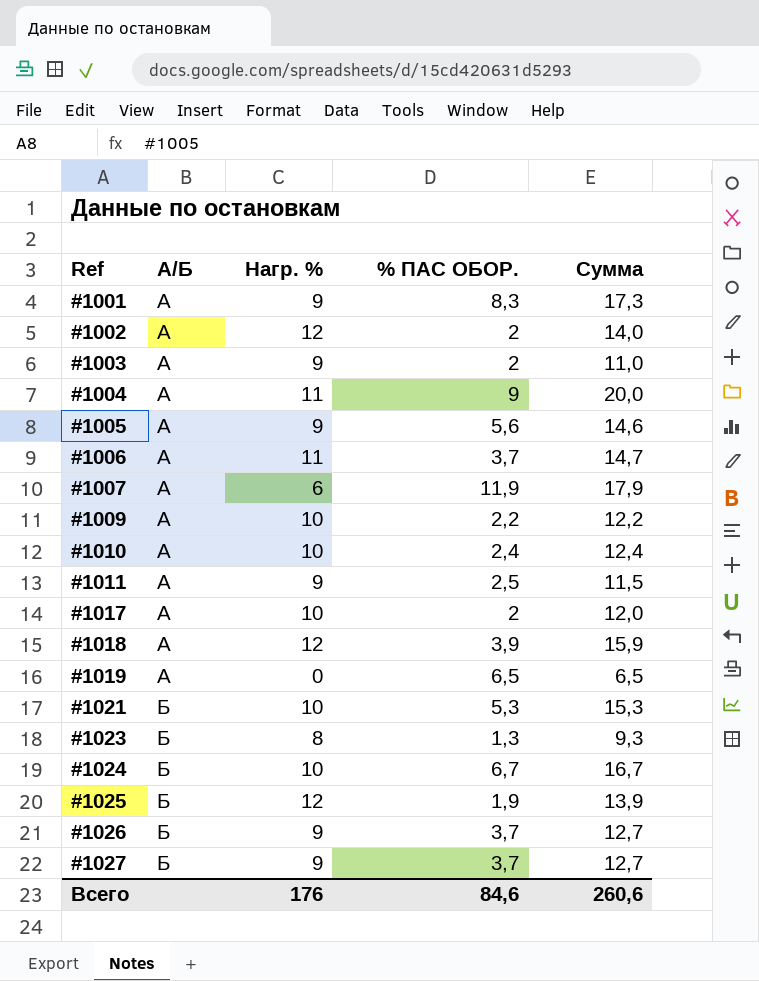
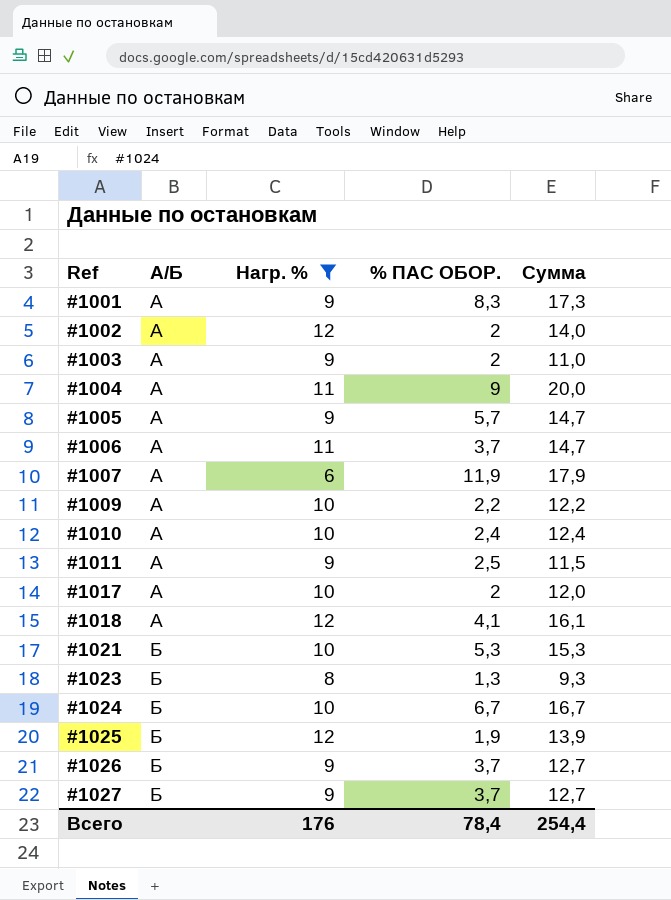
filter: none -> Нагр. % != 0
#1005 | % ПАС ОБОР.: 5,6 -> 5,7
#1005 | Сумма: 14,6 -> 14,7
#1018 | % ПАС ОБОР.: 3,9 -> 4,1
#1018 | Сумма: 15,9 -> 16,1
Всего | % ПАС ОБОР.: 84,6 -> 78,4
Всего | Сумма: 260,6 -> 254,4

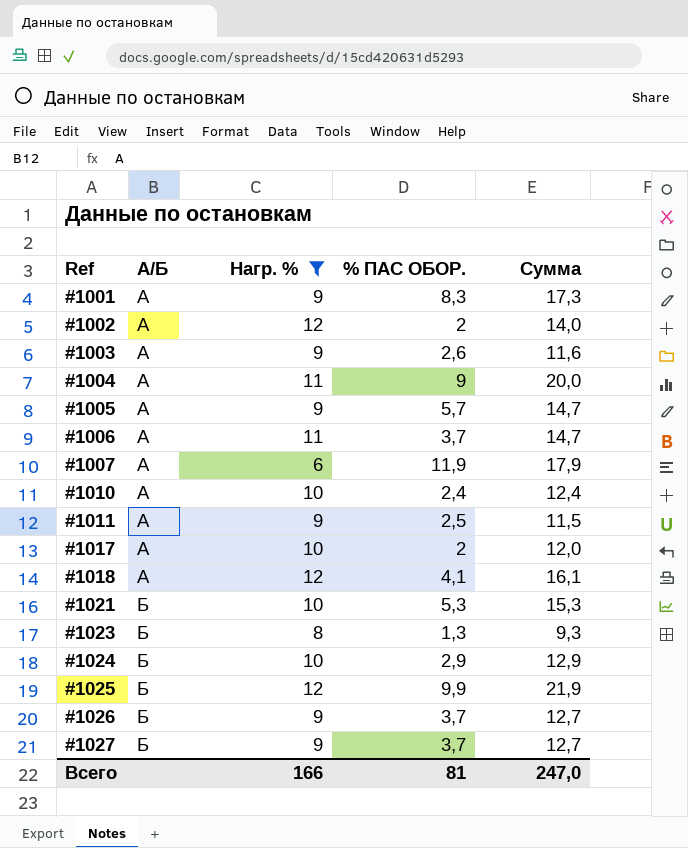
row #1009: А | 10 | 2,2 | 12,2 -> none
#1003 | % ПАС ОБОР.: 2 -> 2,6
#1003 | Сумма: 11,0 -> 11,6
#1024 | % ПАС ОБОР.: 6,7 -> 2,9
#1024 | Сумма: 16,7 -> 12,9
#1025 | % ПАС ОБОР.: 1,9 -> 9,9
#1025 | Сумма: 13,9 -> 21,9
Всего | Нагр. %: 176 -> 166
Всего | % ПАС ОБОР.: 78,4 -> 81
Всего | Сумма: 254,4 -> 247,0

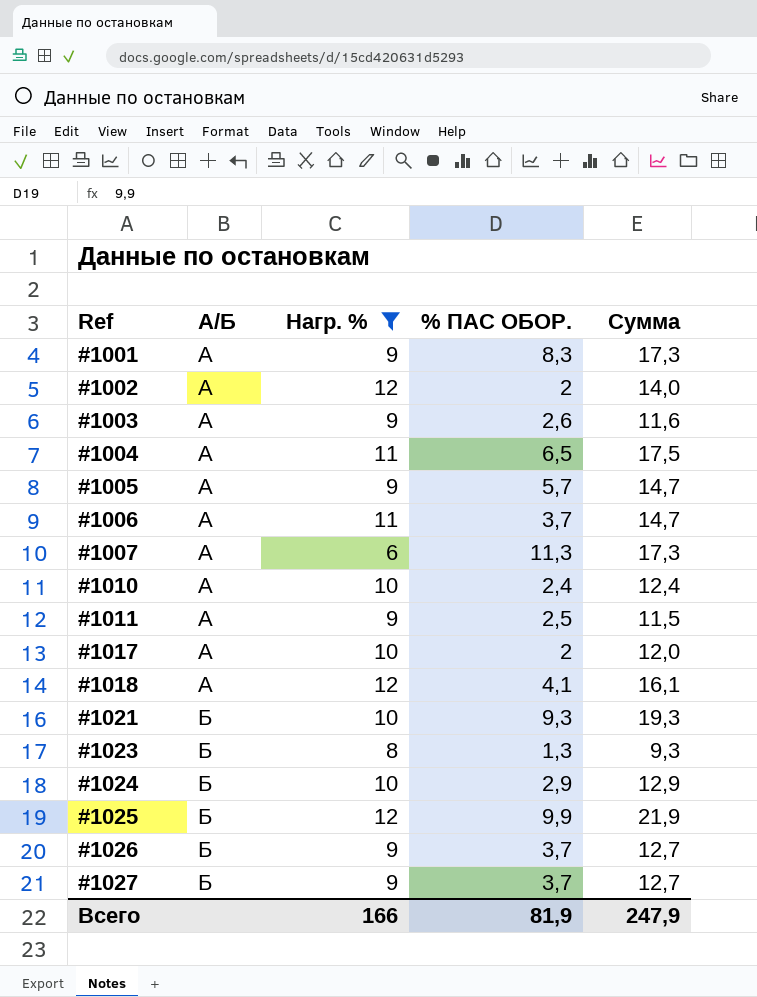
#1004 | % ПАС ОБОР.: 9 -> 6,5
#1004 | Сумма: 20,0 -> 17,5
#1007 | % ПАС ОБОР.: 11,9 -> 11,3
#1007 | Сумма: 17,9 -> 17,3
#1021 | % ПАС ОБОР.: 5,3 -> 9,3
#1021 | Сумма: 15,3 -> 19,3
Всего | % ПАС ОБОР.: 81 -> 81,9
Всего | Сумма: 247,0 -> 247,9

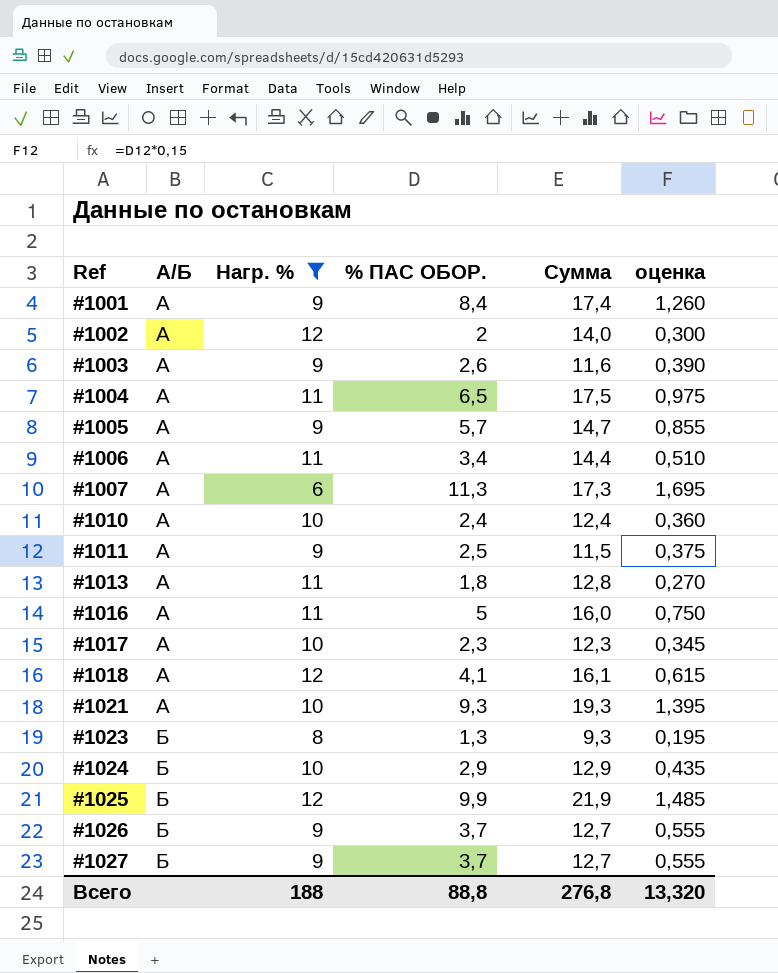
column оценка | formula: none -> [% ПАС ОБОР.] * 0,15
#1001 | % ПАС ОБОР.: 8,3 -> 8,4
#1001 | Сумма: 17,3 -> 17,4
#1006 | % ПАС ОБОР.: 3,7 -> 3,4
#1006 | Сумма: 14,7 -> 14,4
row #1013: none -> А | 11 | 1,8 | 12,8 | 0,270
row #1016: none -> А | 11 | 5 | 16,0 | 0,750
#1017 | % ПАС ОБОР.: 2 -> 2,3
#1017 | Сумма: 12,0 -> 12,3
#1021 | А/Б: Б -> А
Всего | Нагр. %: 166 -> 188
Всего | % ПАС ОБОР.: 81,9 -> 88,8
Всего | Сумма: 247,9 -> 276,8

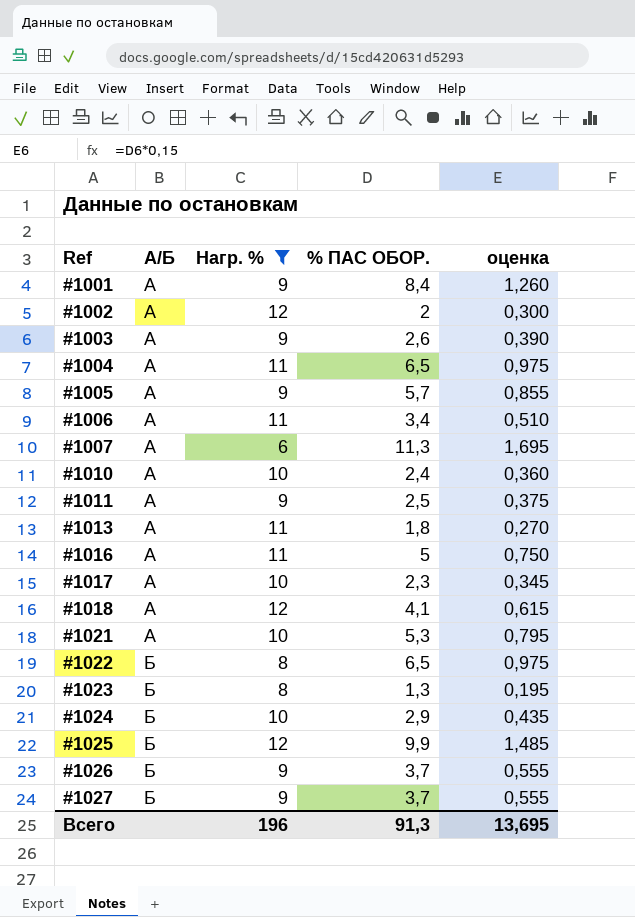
column Сумма | formula: [Нагр. %] + [% ПАС ОБОР.] -> none
#1021 | % ПАС ОБОР.: 9,3 -> 5,3
#1021 | оценка: 1,395 -> 0,795
row #1022: none -> Б | 8 | 6,5 | 0,975
Всего | Нагр. %: 188 -> 196
Всего | % ПАС ОБОР.: 88,8 -> 91,3
Всего | оценка: 13,320 -> 13,695

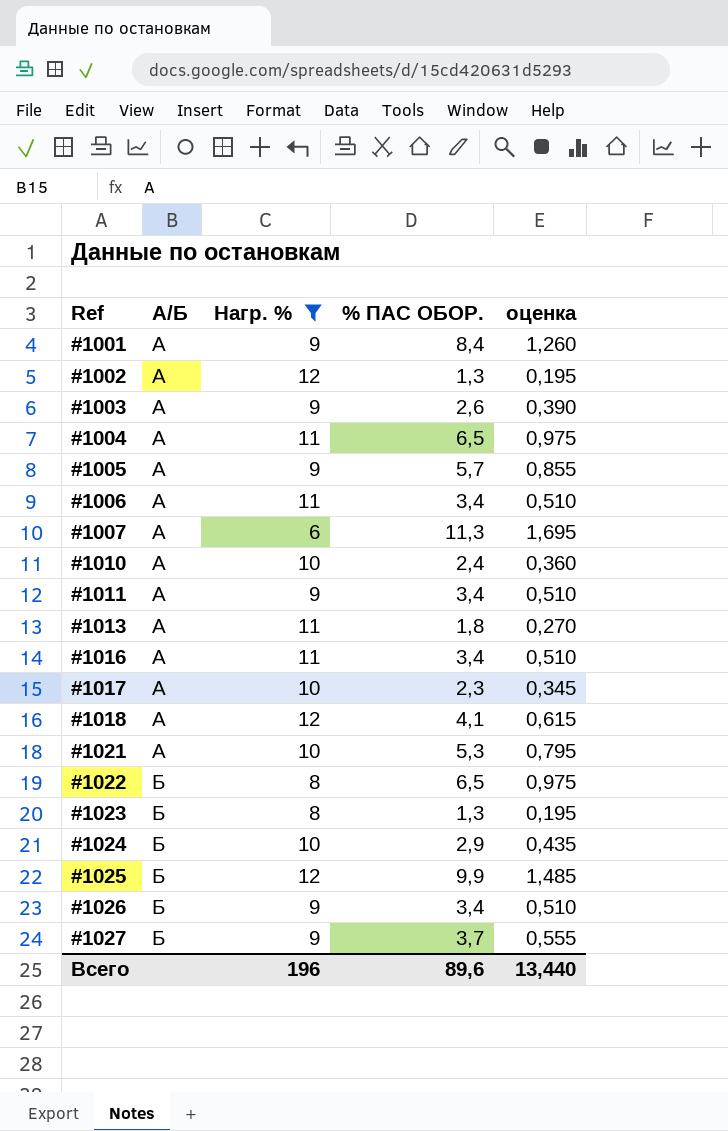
#1002 | % ПАС ОБОР.: 2 -> 1,3
#1002 | оценка: 0,300 -> 0,195
#1011 | % ПАС ОБОР.: 2,5 -> 3,4
#1011 | оценка: 0,375 -> 0,510
#1016 | % ПАС ОБОР.: 5 -> 3,4
#1016 | оценка: 0,750 -> 0,510
#1026 | % ПАС ОБОР.: 3,7 -> 3,4
#1026 | оценка: 0,555 -> 0,510
Всего | % ПАС ОБОР.: 91,3 -> 89,6
Всего | оценка: 13,695 -> 13,440

